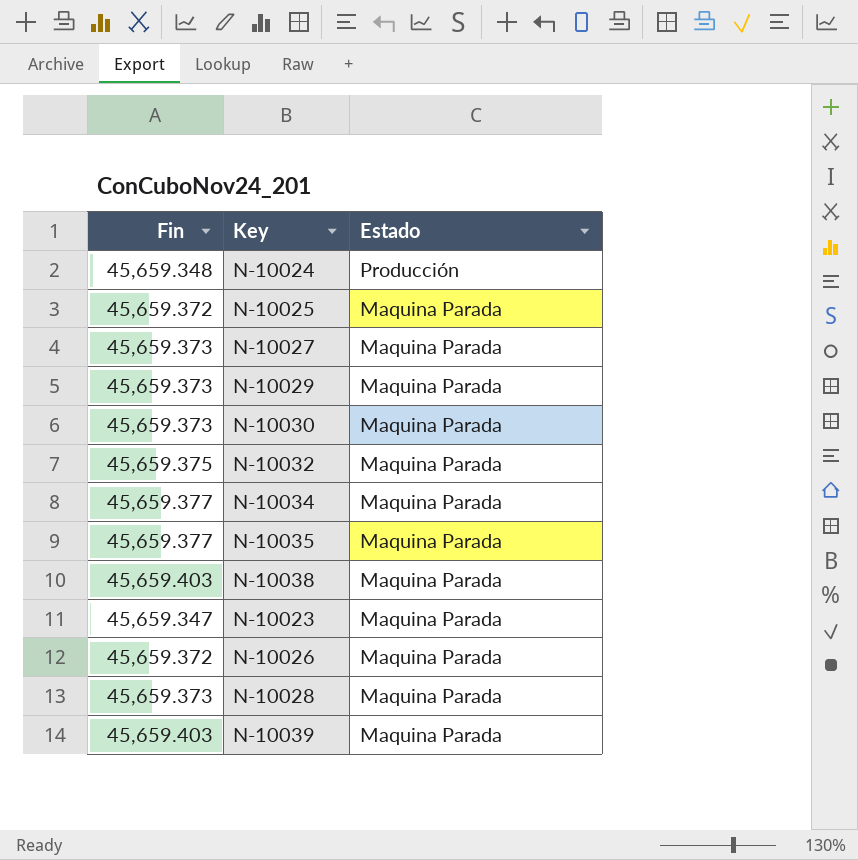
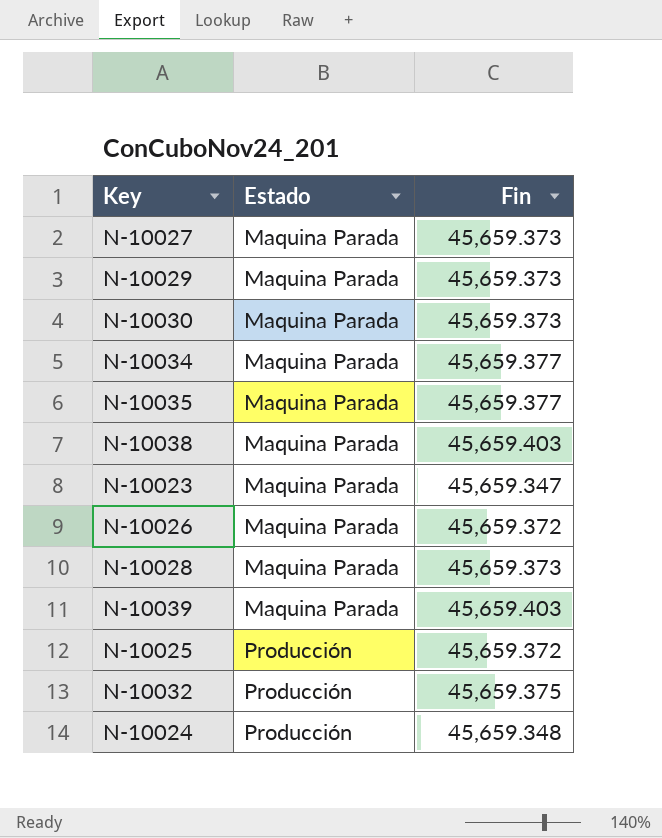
row order: Estado descending -> Estado ascending
column Fin | position: 1 -> 3
N-10025 | Estado: Maquina Parada -> Producción
N-10032 | Estado: Maquina Parada -> Producción

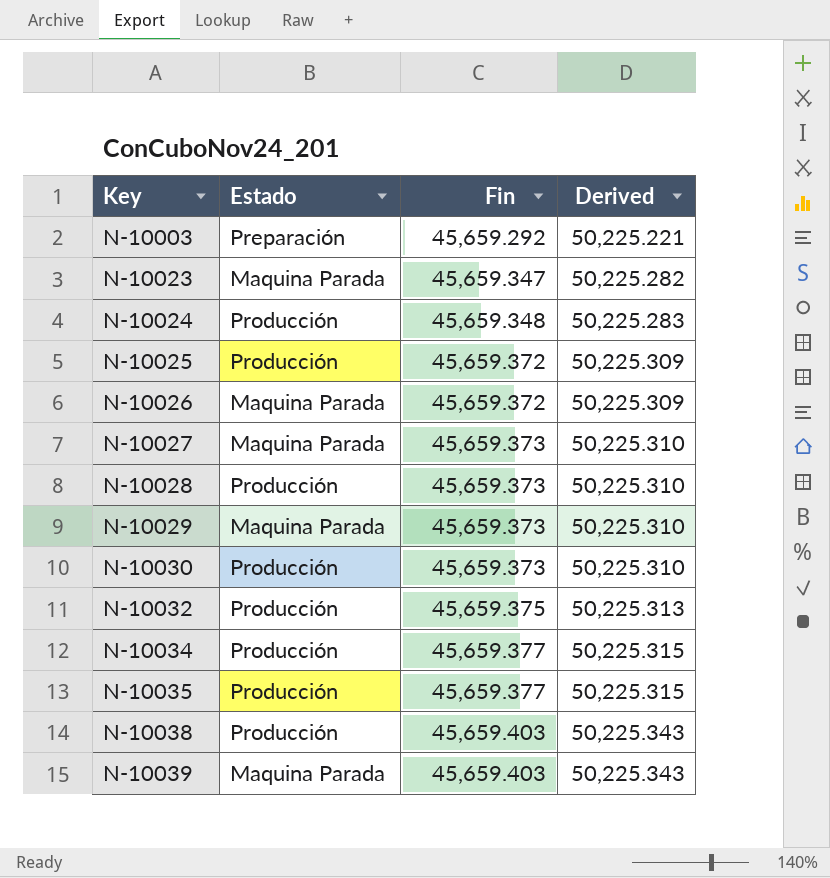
row order: Estado ascending -> Key ascending
column Derived | formula: none -> [Fin] * 1.1
row N-10003: none -> Preparación | 45,659.292 | 50,225.221
N-10028 | Estado: Maquina Parada -> Producción
N-10030 | Estado: Maquina Parada -> Producción
N-10034 | Estado: Maquina Parada -> Producción
N-10035 | Estado: Maquina Parada -> Producción
N-10038 | Estado: Maquina Parada -> Producción

